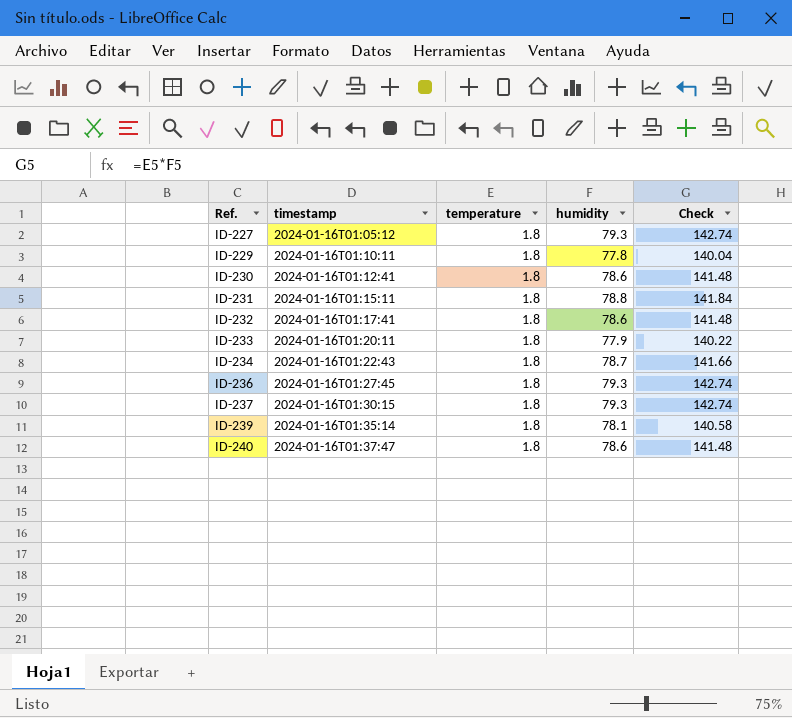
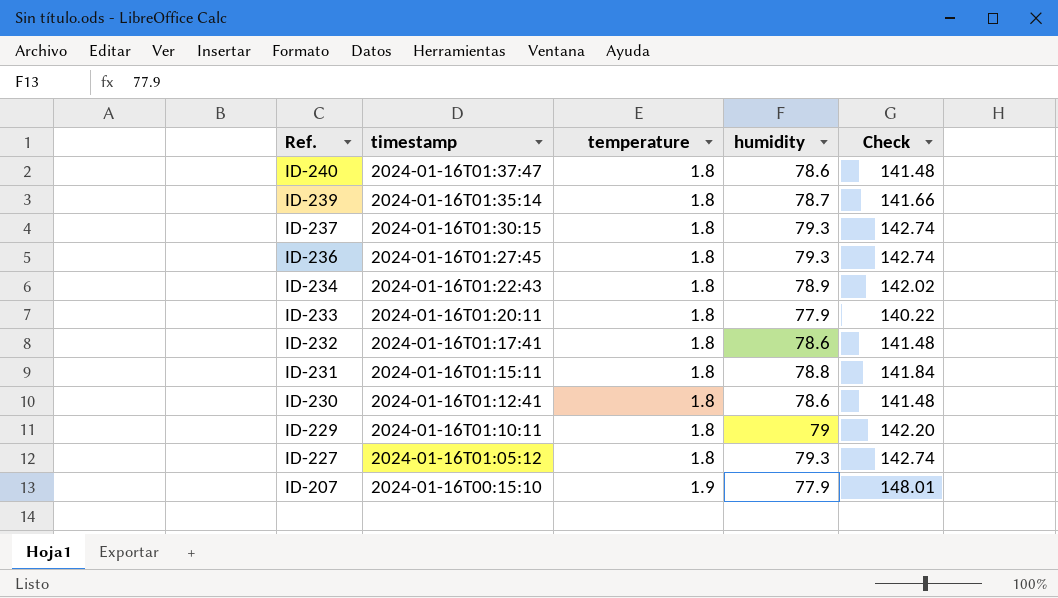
row order: Ref. ascending -> Ref. descending
ID-239 | humidity: 78.1 -> 78.7
ID-239 | Check: 140.58 -> 141.66
ID-234 | humidity: 78.7 -> 78.9
ID-234 | Check: 141.66 -> 142.02
ID-229 | humidity: 77.8 -> 79
ID-229 | Check: 140.04 -> 142.20
row ID-207: none -> 2024-01-16T00:15:10 | 1.9 | 77.9 | 148.01

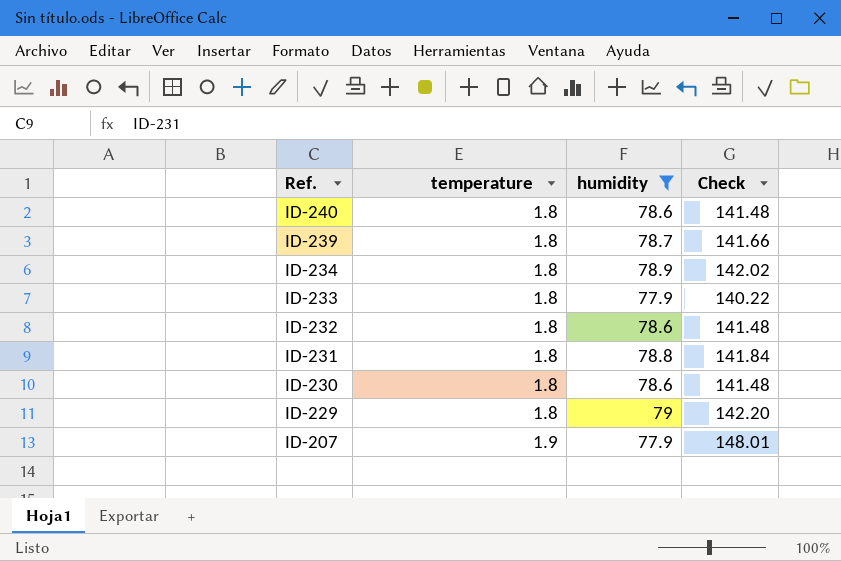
filter: none -> humidity != 79.3
column timestamp | position: 2 -> none

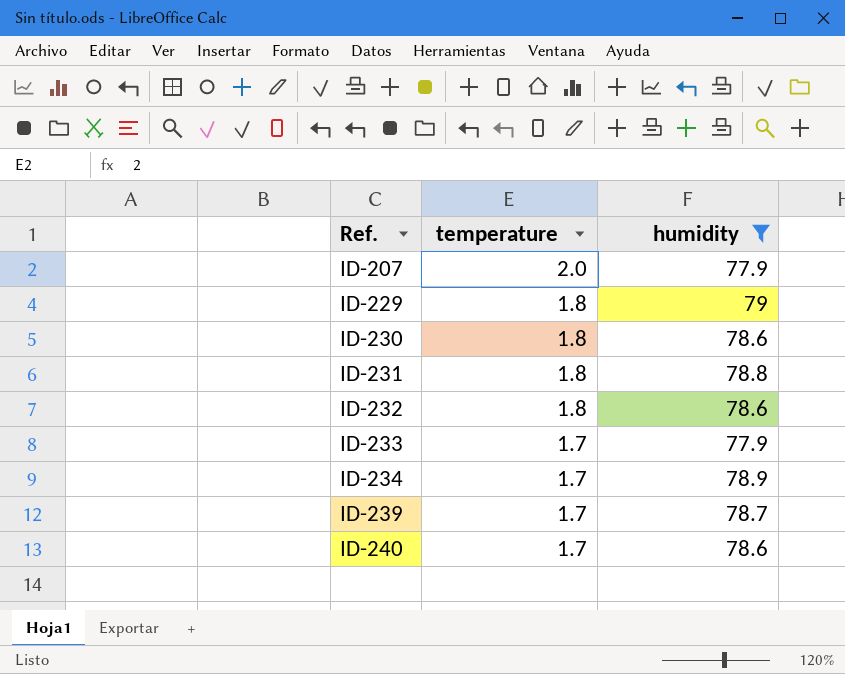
row order: Ref. descending -> Ref. ascending
column Check | formula: [temperature] * [humidity] -> none
ID-207 | temperature: 1.9 -> 2.0
ID-233 | temperature: 1.8 -> 1.7
ID-234 | temperature: 1.8 -> 1.7
ID-239 | temperature: 1.8 -> 1.7
ID-240 | temperature: 1.8 -> 1.7

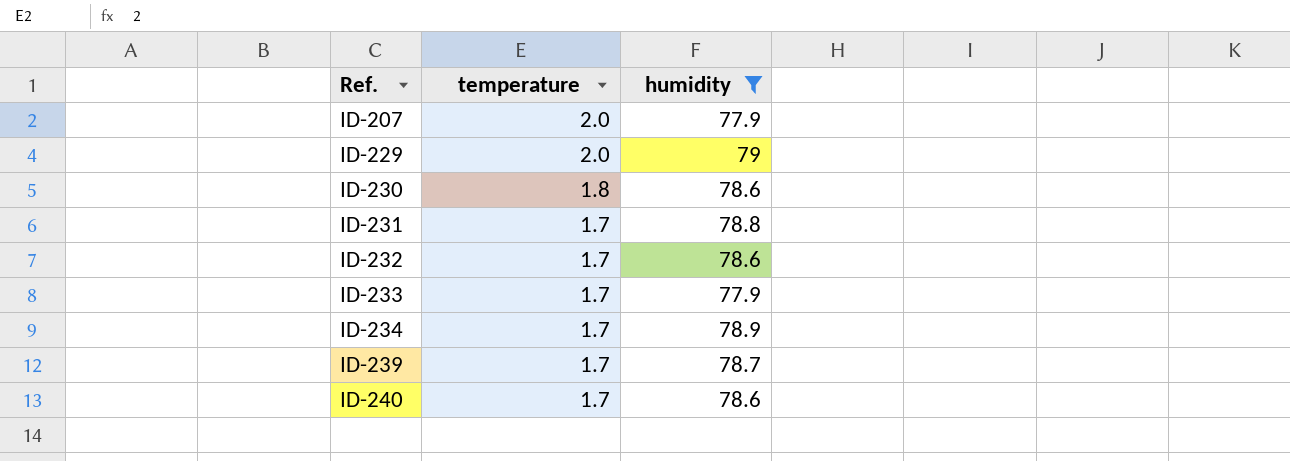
ID-229 | temperature: 1.8 -> 2.0
ID-231 | temperature: 1.8 -> 1.7
ID-232 | temperature: 1.8 -> 1.7

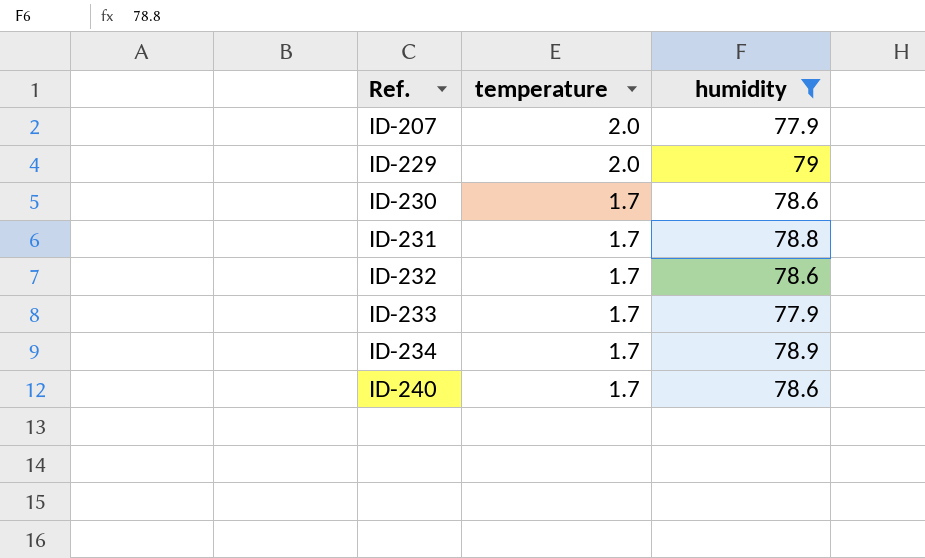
row ID-239: 1.7 | 78.7 -> none
ID-230 | temperature: 1.8 -> 1.7

